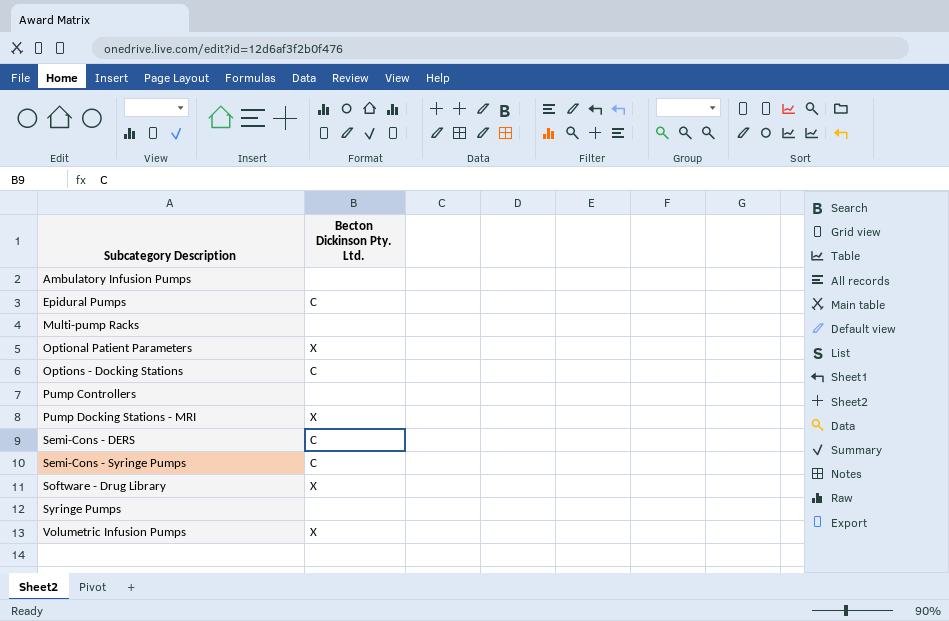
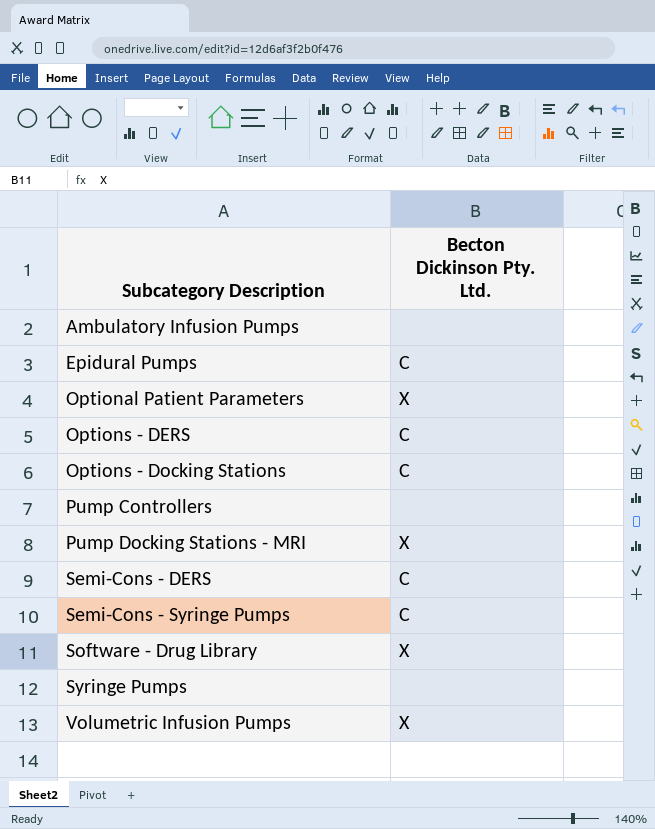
row Multi-pump Racks: none -> none
row Options - DERS: none -> C

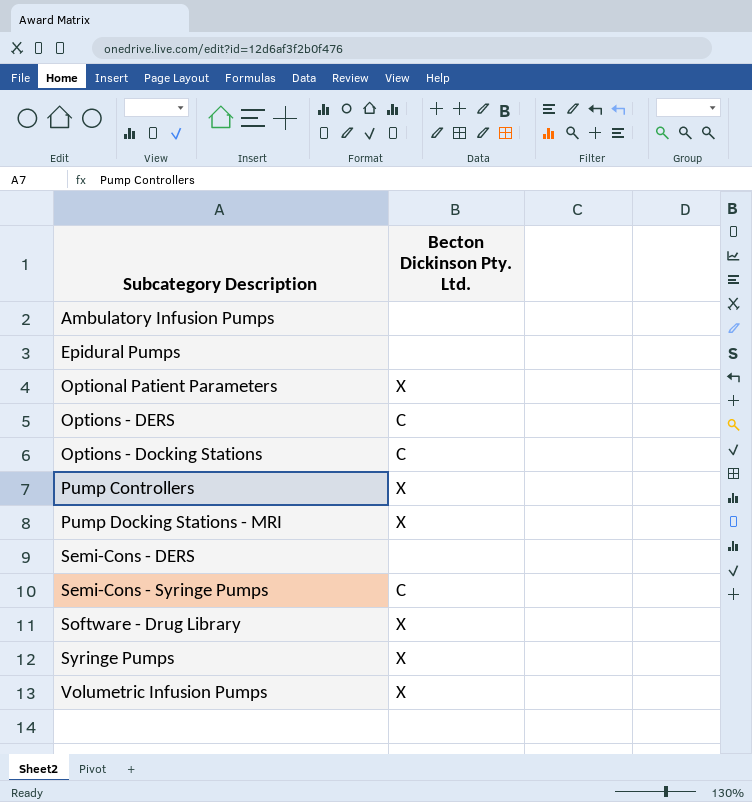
Epidural Pumps | Becton Dickinson Pty. Ltd.: C -> none
Pump Controllers | Becton Dickinson Pty. Ltd.: none -> X
Semi-Cons - DERS | Becton Dickinson Pty. Ltd.: C -> none
Syringe Pumps | Becton Dickinson Pty. Ltd.: none -> X

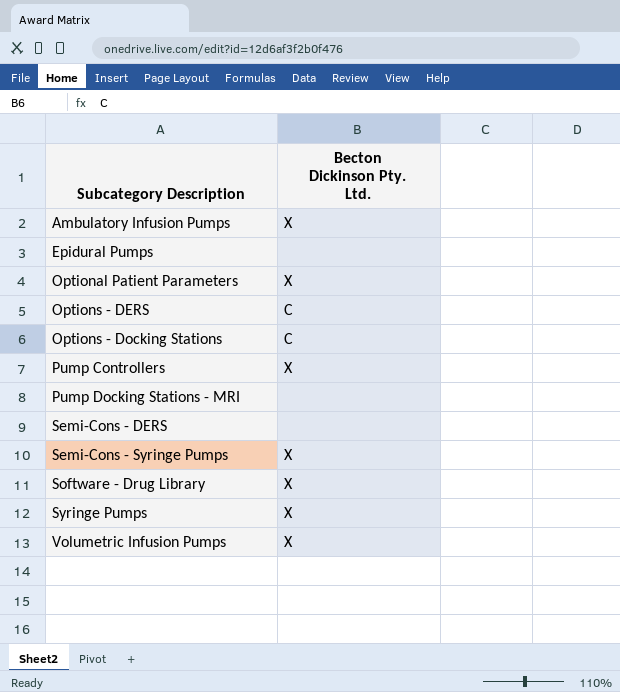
Ambulatory Infusion Pumps | Becton Dickinson Pty. Ltd.: none -> X
Pump Docking Stations - MRI | Becton Dickinson Pty. Ltd.: X -> none
Semi-Cons - Syringe Pumps | Becton Dickinson Pty. Ltd.: C -> X

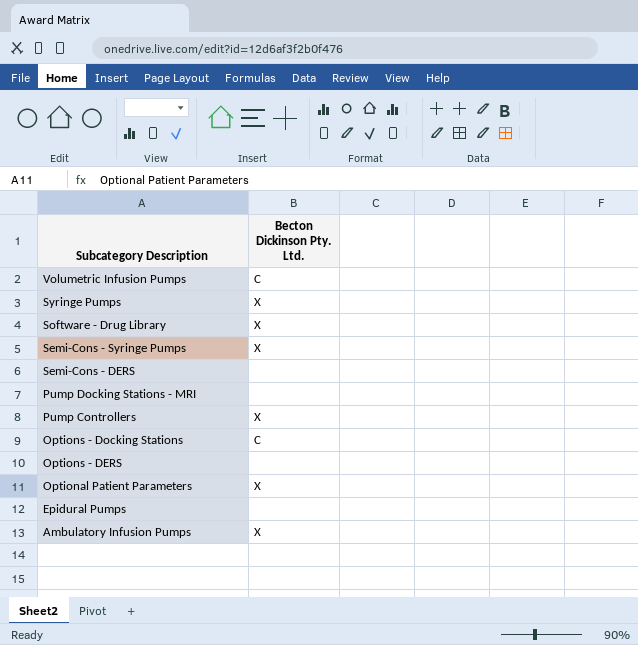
row order: Subcategory Description ascending -> Subcategory Description descending
Volumetric Infusion Pumps | Becton Dickinson Pty. Ltd.: X -> C
Options - DERS | Becton Dickinson Pty. Ltd.: C -> none

